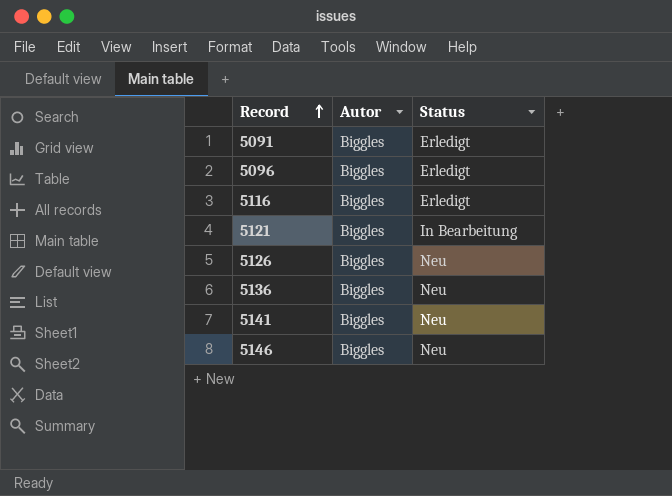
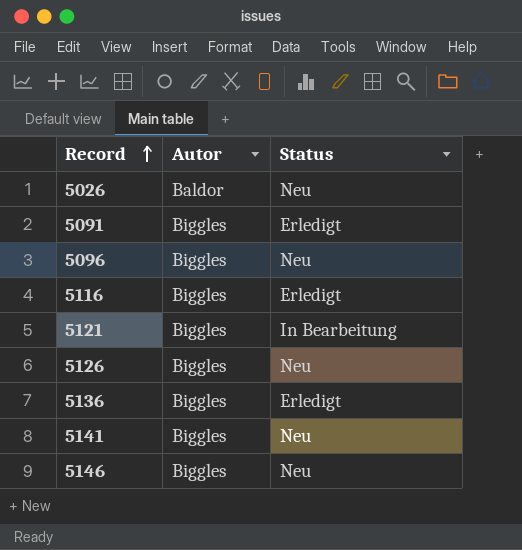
row 5026: none -> Baldor | Neu
5096 | Status: Erledigt -> Neu
5136 | Status: Neu -> Erledigt

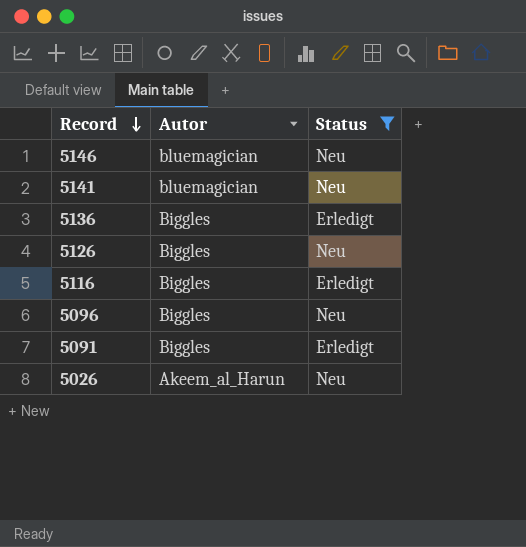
filter: none -> Status != In Bearbeitung
row order: Record ascending -> Record descending
5146 | Autor: Biggles -> bluemagician
5141 | Autor: Biggles -> bluemagician
5026 | Autor: Baldor -> Akeem_al_Harun

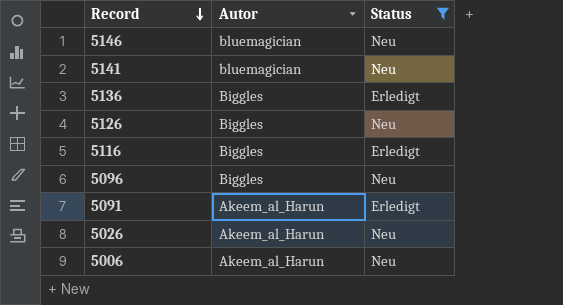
5091 | Autor: Biggles -> Akeem_al_Harun
row 5006: none -> Akeem_al_Harun | Neu

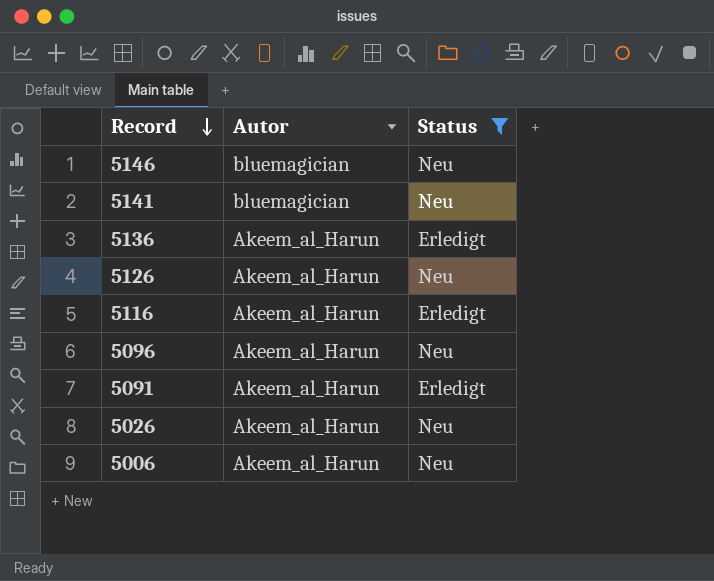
5136 | Autor: Biggles -> Akeem_al_Harun
5126 | Autor: Biggles -> Akeem_al_Harun
5116 | Autor: Biggles -> Akeem_al_Harun
5096 | Autor: Biggles -> Akeem_al_Harun

